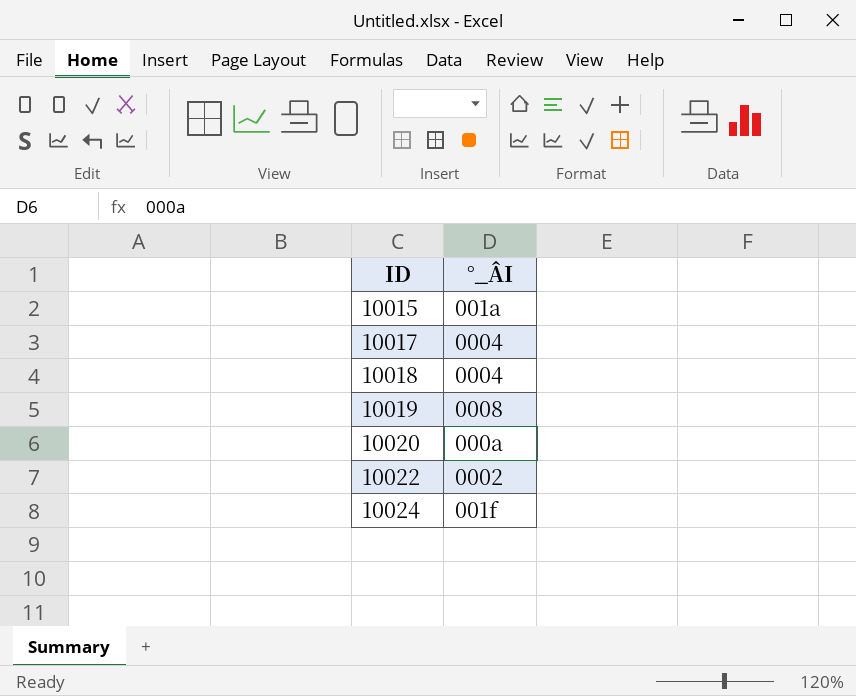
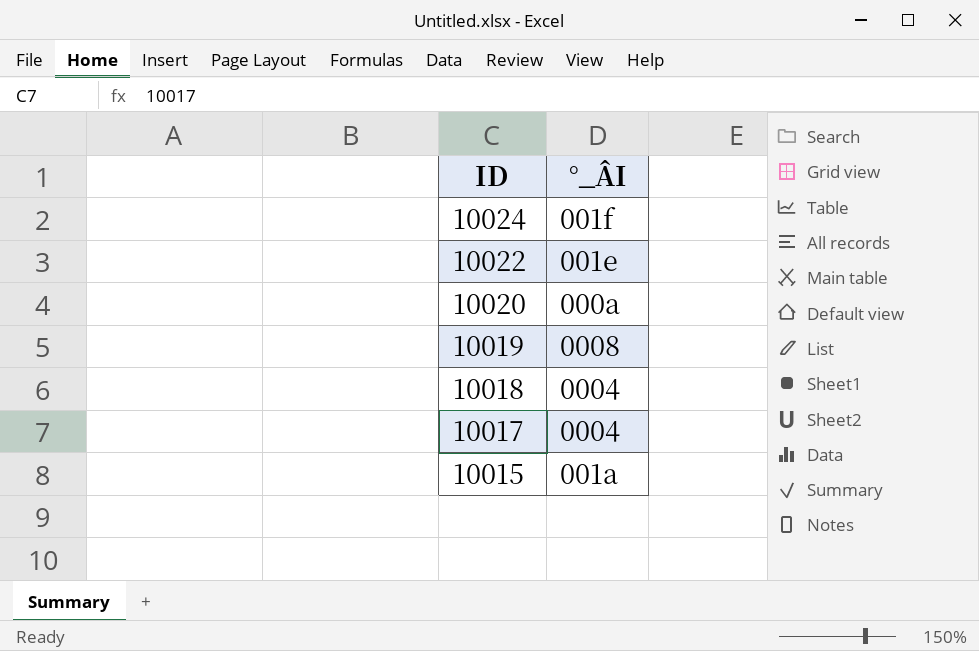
row order: ID ascending -> ID descending
10022 | °_ÂI: 0002 -> 001e

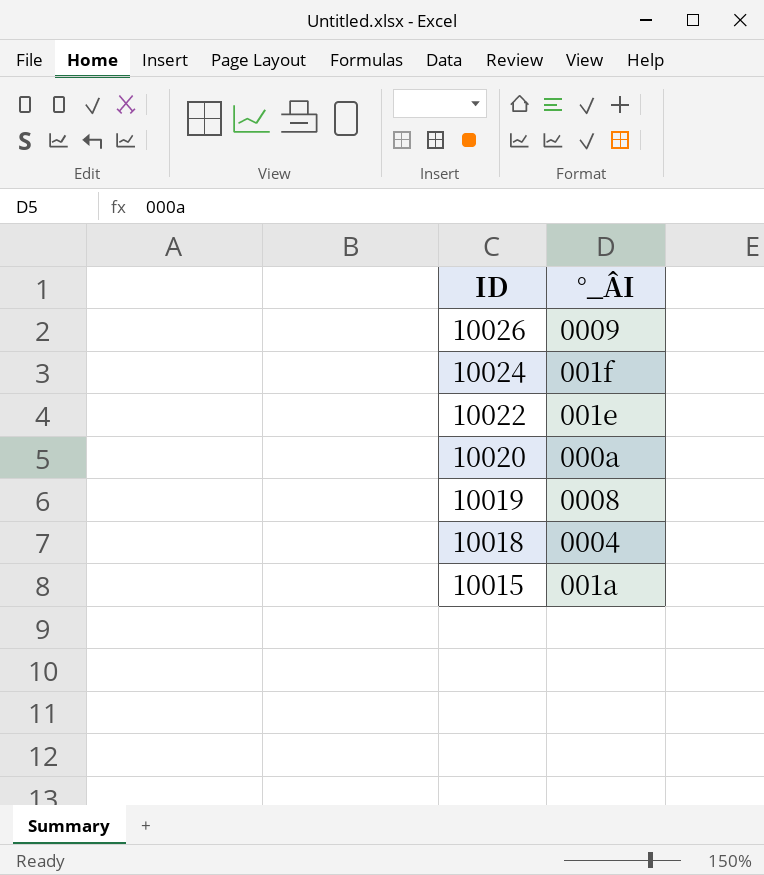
row 10017: 0004 -> none
row 10026: none -> 0009

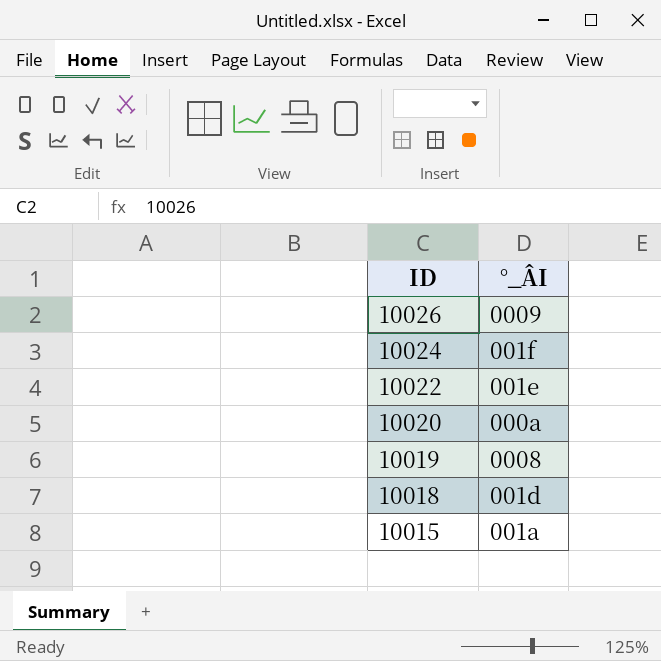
10018 | °_ÂI: 0004 -> 001d

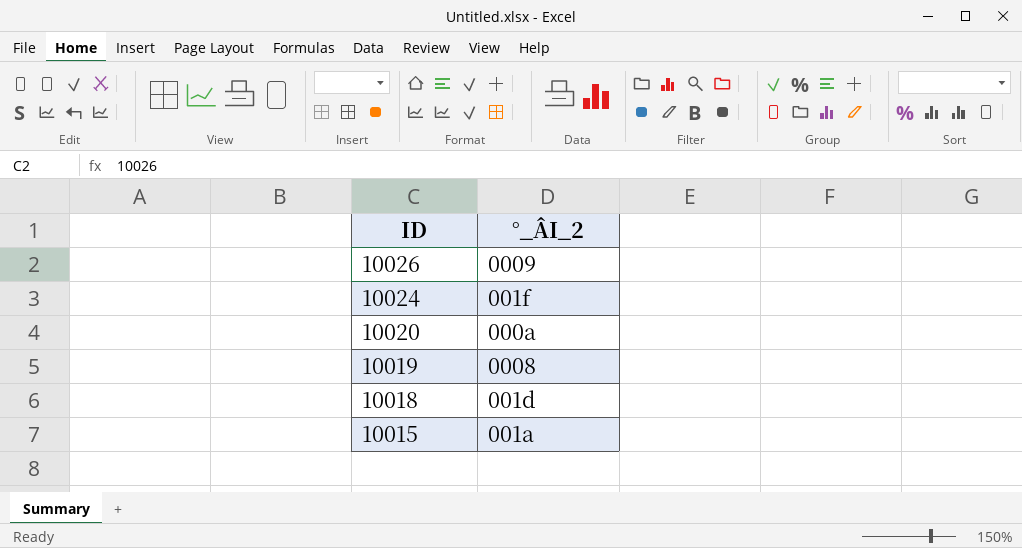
column name: °_ÂI -> °_ÂI_2
row 10022: 001e -> none

